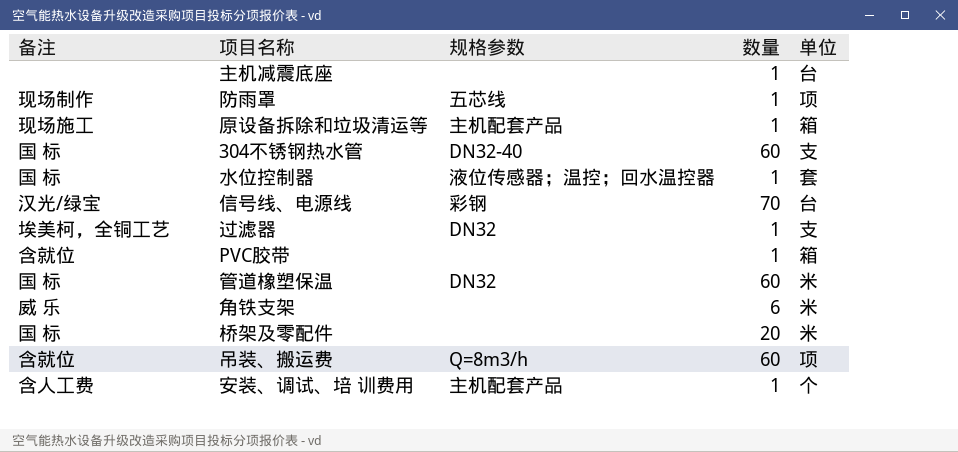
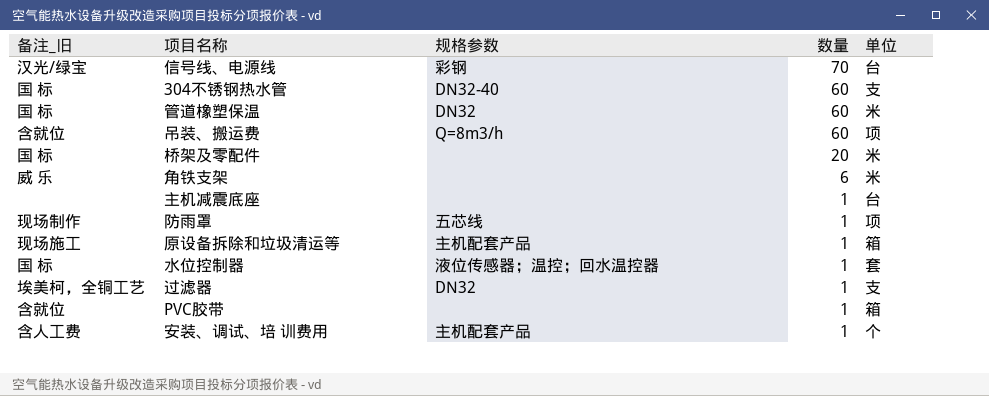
row order: none -> 数量 descending
column name: 备注 -> 备注_旧

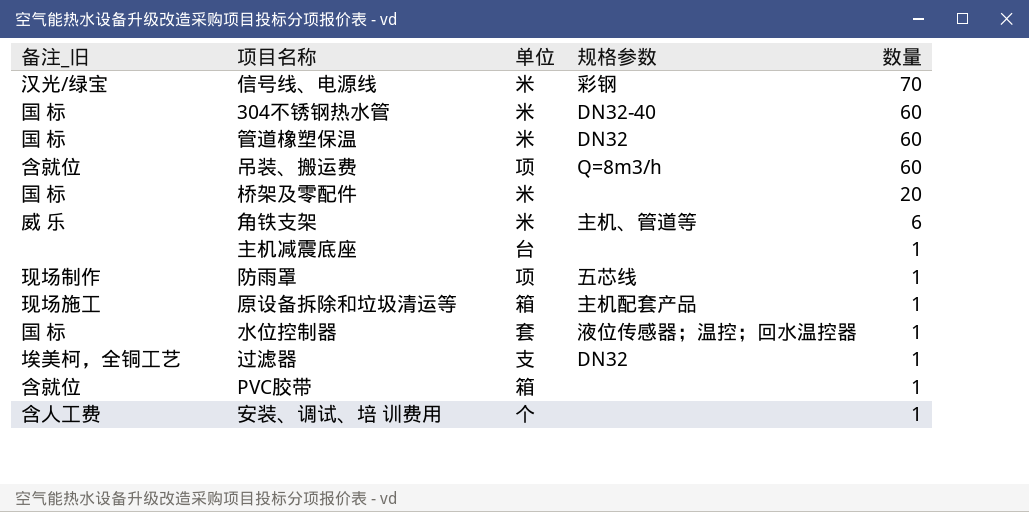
column 单位 | position: 5 -> 3
信号线、电源线 | 单位: 台 -> 米
304不锈钢热水管 | 单位: 支 -> 米
角铁支架 | 规格参数: none -> 主机、管道等
安装、调试、培 训费用 | 规格参数: 主机配套产品 -> none

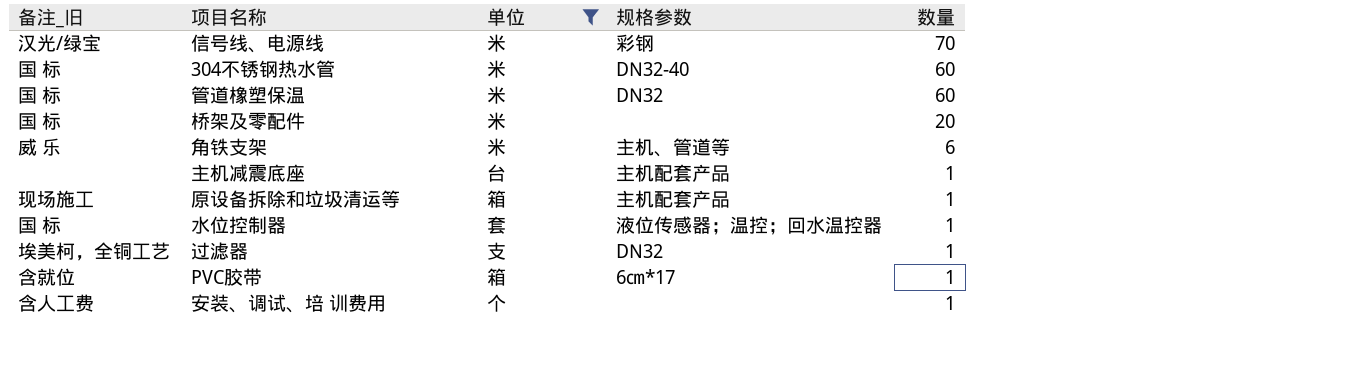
filter: none -> 单位 != 项
主机减震底座 | 规格参数: none -> 主机配套产品
PVC胶带 | 规格参数: none -> 6㎝*17

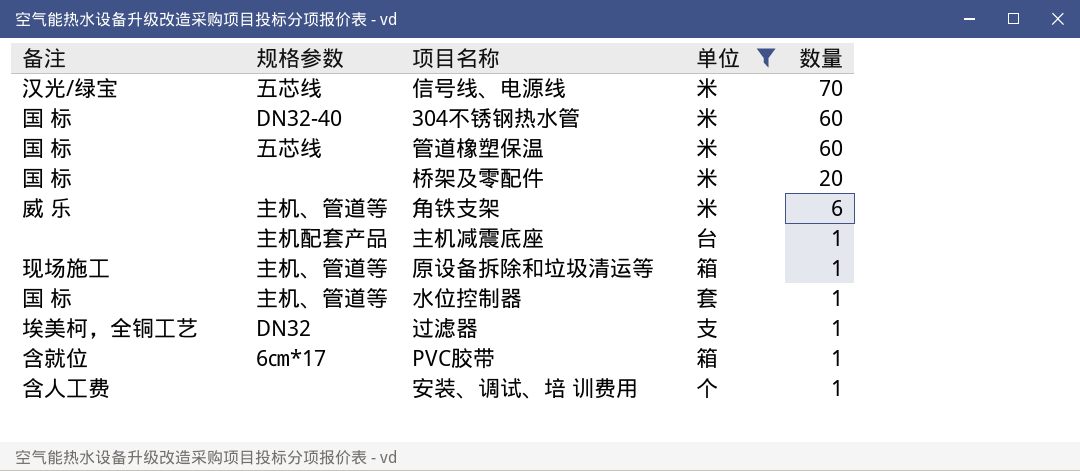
column name: 备注_旧 -> 备注
column 规格参数 | position: 4 -> 2
信号线、电源线 | 规格参数: 彩钢 -> 五芯线
管道橡塑保温 | 规格参数: DN32 -> 五芯线
原设备拆除和垃圾清运等 | 规格参数: 主机配套产品 -> 主机、管道等
水位控制器 | 规格参数: 液位传感器；温控；回水温控器 -> 主机、管道等

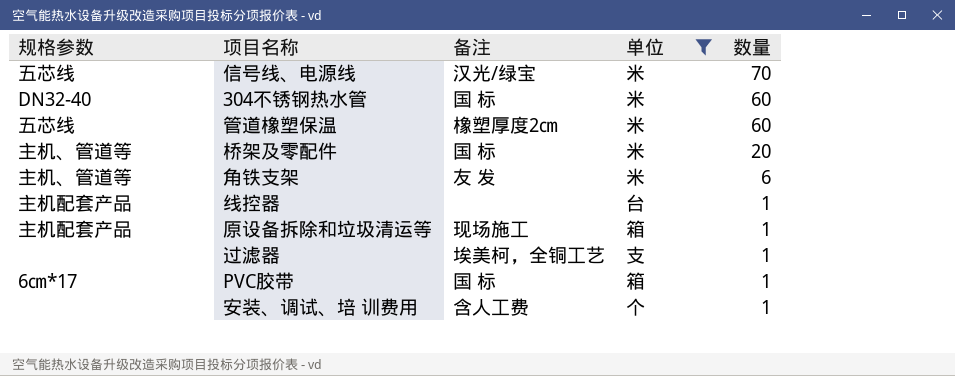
column 备注 | position: 1 -> 3
row 主机减震底座: none | 主机配套产品 | 台 | 1 -> none
row 水位控制器: 国 标 | 主机、管道等 | 套 | 1 -> none
管道橡塑保温 | 备注: 国 标 -> 橡塑厚度2㎝
桥架及零配件 | 规格参数: none -> 主机、管道等
角铁支架 | 备注: 威 乐 -> 友 发
row 线控器: none -> 主机配套产品 | none | 台 | 1
原设备拆除和垃圾清运等 | 规格参数: 主机、管道等 -> 主机配套产品
过滤器 | 规格参数: DN32 -> none
PVC胶带 | 备注: 含就位 -> 国 标

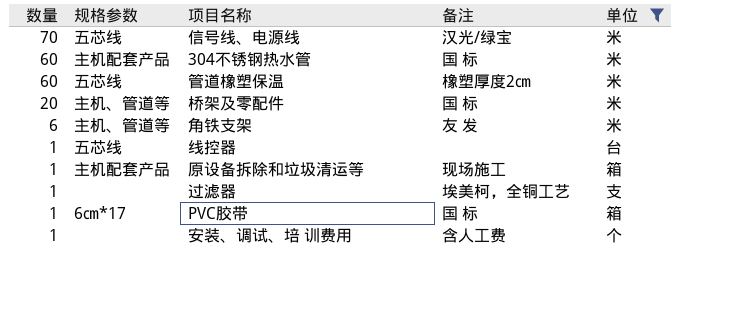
column 数量 | position: 5 -> 1
304不锈钢热水管 | 规格参数: DN32-40 -> 主机配套产品
线控器 | 规格参数: 主机配套产品 -> 五芯线

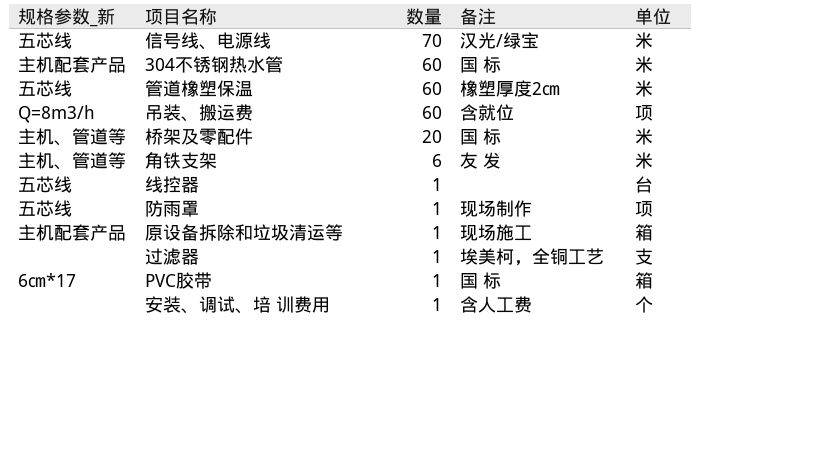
filter: 单位 != 项 -> none
column name: 规格参数 -> 规格参数_新
column 数量 | position: 1 -> 3

